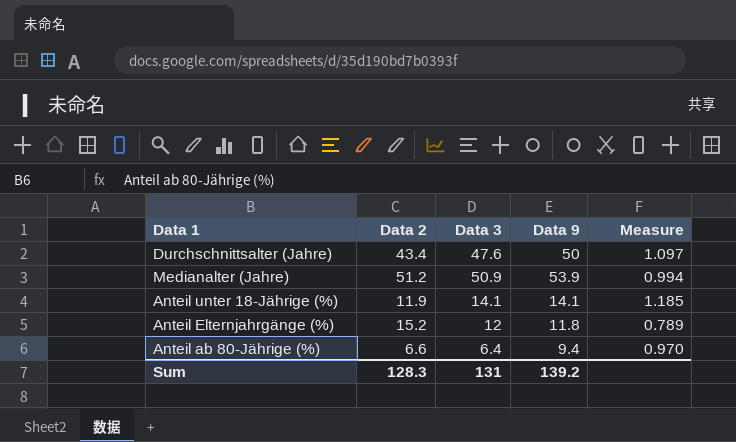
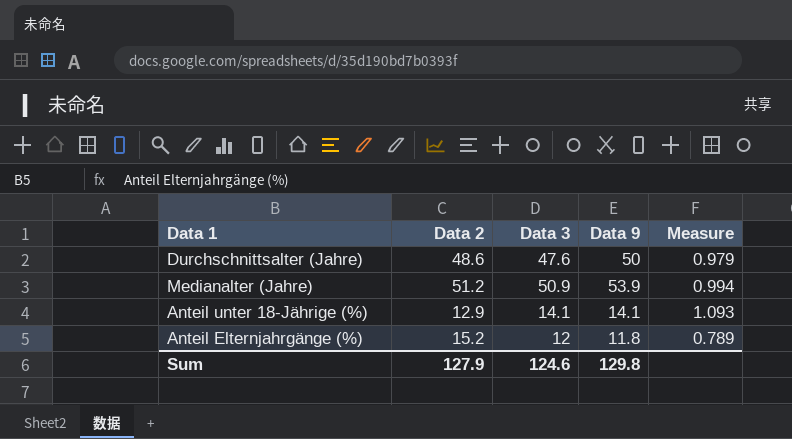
row Anteil ab 80-Jährige (%): 6.6 | 6.4 | 9.4 | 0.970 -> none
Durchschnittsalter (Jahre) | Data 2: 43.4 -> 48.6
Durchschnittsalter (Jahre) | Measure: 1.097 -> 0.979
Anteil unter 18-Jährige (%) | Data 2: 11.9 -> 12.9
Anteil unter 18-Jährige (%) | Measure: 1.185 -> 1.093
Sum | Data 2: 128.3 -> 127.9
Sum | Data 3: 131 -> 124.6
Sum | Data 9: 139.2 -> 129.8

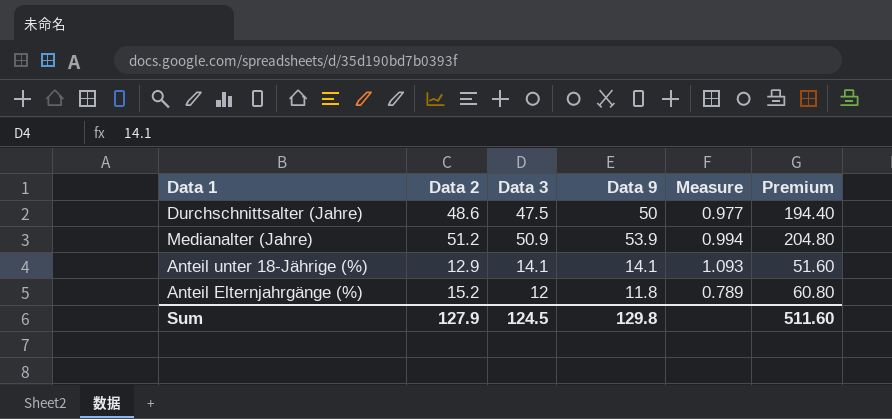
column Premium | formula: none -> [Data 2] * 4
Durchschnittsalter (Jahre) | Data 3: 47.6 -> 47.5
Durchschnittsalter (Jahre) | Measure: 0.979 -> 0.977
Sum | Data 3: 124.6 -> 124.5

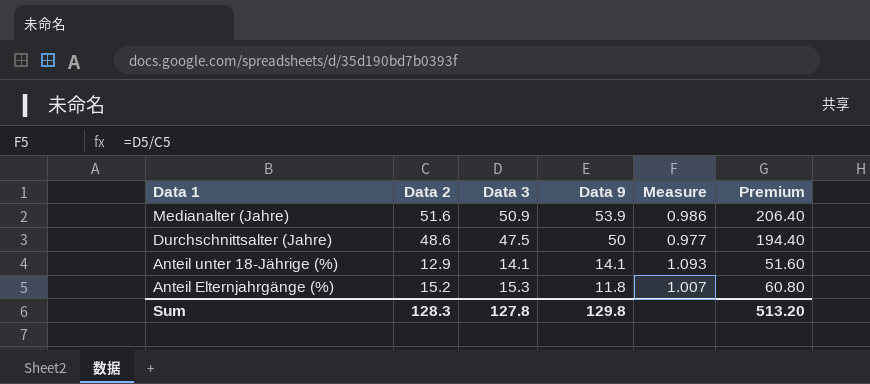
row order: none -> Data 1 descending
Medianalter (Jahre) | Data 2: 51.2 -> 51.6
Medianalter (Jahre) | Measure: 0.994 -> 0.986
Medianalter (Jahre) | Premium: 204.80 -> 206.40
Anteil Elternjahrgänge (%) | Data 3: 12 -> 15.3
Anteil Elternjahrgänge (%) | Measure: 0.789 -> 1.007
Sum | Data 2: 127.9 -> 128.3
Sum | Data 3: 124.5 -> 127.8
Sum | Premium: 511.60 -> 513.20

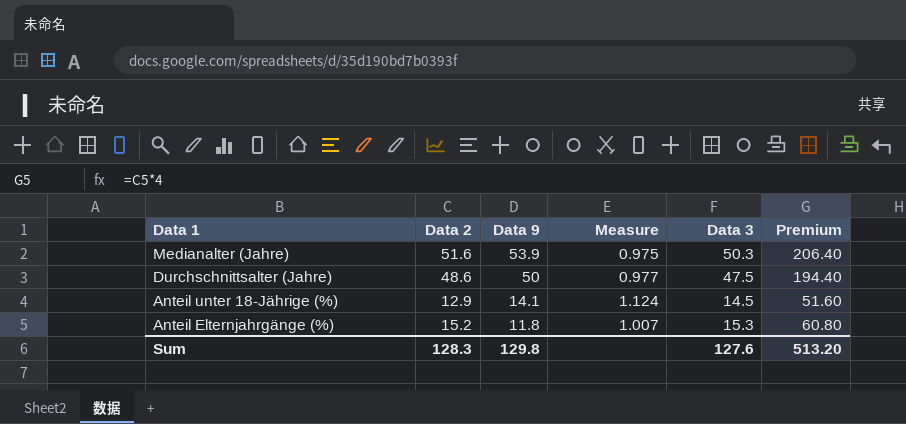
column Data 3 | position: 3 -> 5
Medianalter (Jahre) | Measure: 0.986 -> 0.975
Medianalter (Jahre) | Data 3: 50.9 -> 50.3
Anteil unter 18-Jährige (%) | Measure: 1.093 -> 1.124
Anteil unter 18-Jährige (%) | Data 3: 14.1 -> 14.5
Sum | Data 3: 127.8 -> 127.6

